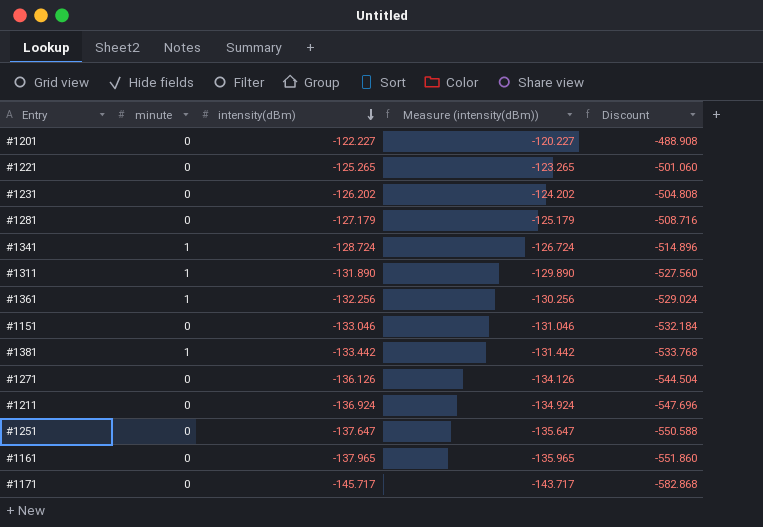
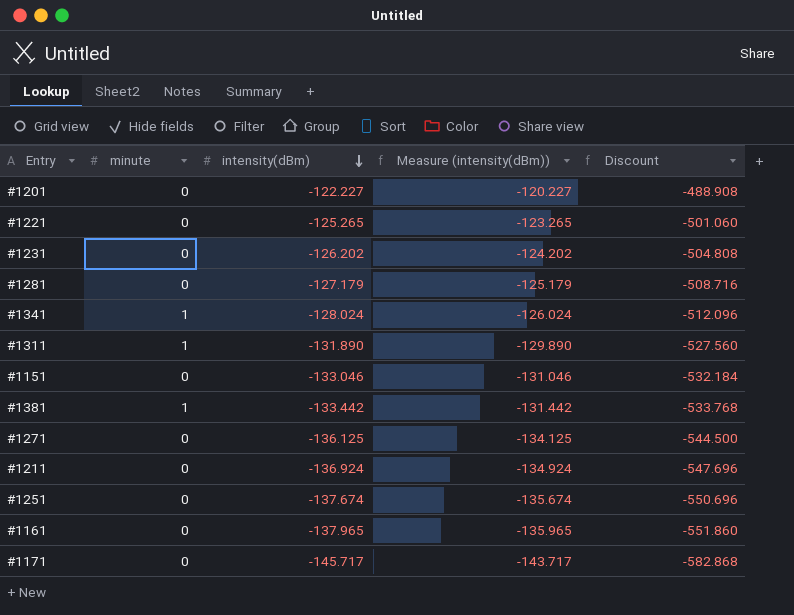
row #1361: 1 | -132.256 | -130.256 | -529.024 -> none
#1341 | intensity(dBm): -128.724 -> -128.024
#1341 | Measure (intensity(dBm)): -126.724 -> -126.024
#1341 | Discount: -514.896 -> -512.096
#1271 | intensity(dBm): -136.126 -> -136.125
#1271 | Measure (intensity(dBm)): -134.126 -> -134.125
#1271 | Discount: -544.504 -> -544.500
#1251 | intensity(dBm): -137.647 -> -137.674
#1251 | Measure (intensity(dBm)): -135.647 -> -135.674
#1251 | Discount: -550.588 -> -550.696

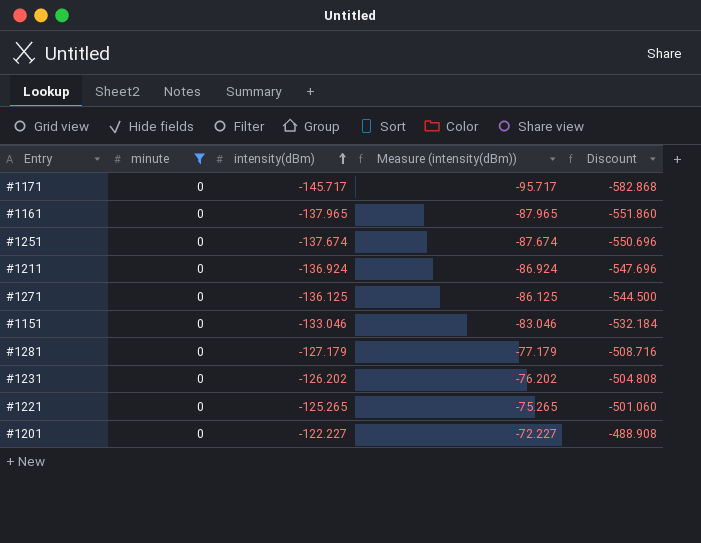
filter: none -> minute = 0
row order: intensity(dBm) descending -> intensity(dBm) ascending
column Measure (intensity(dBm)) | formula: [intensity(dBm)] + 2 -> [intensity(dBm)] + 50

